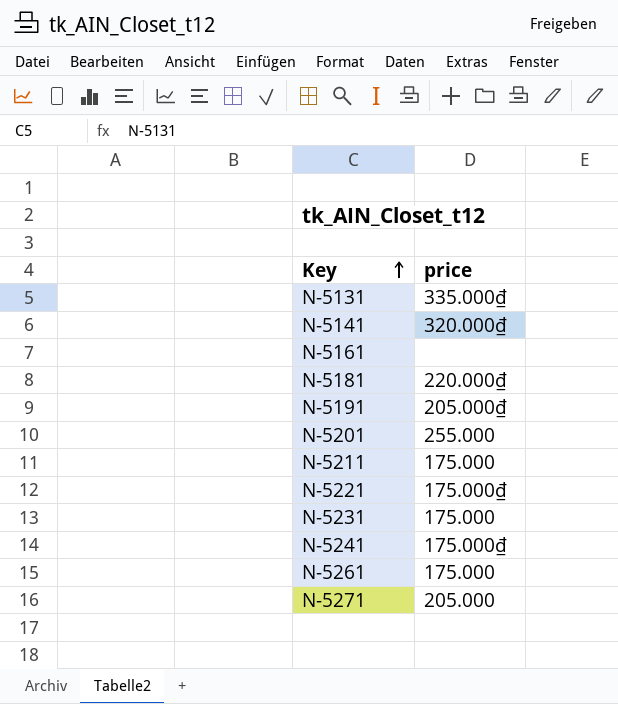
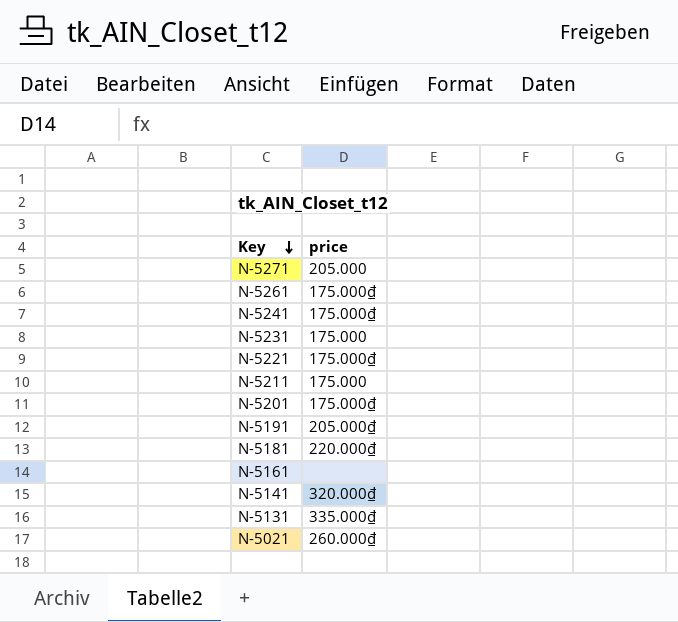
row order: Key ascending -> Key descending
N-5261 | price: 175.000 -> 175.000₫
N-5201 | price: 255.000 -> 175.000₫
row N-5021: none -> 260.000₫

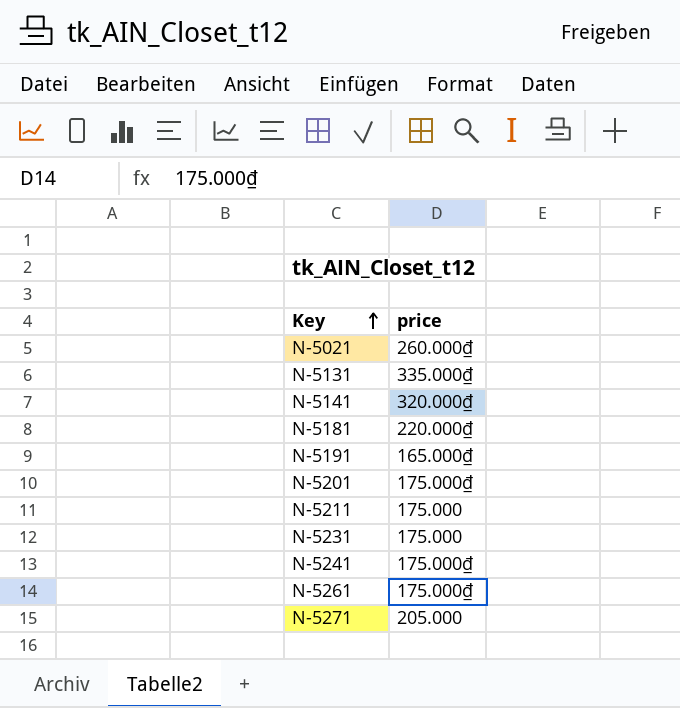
row order: Key descending -> Key ascending
row N-5221: 175.000₫ -> none
row N-5161: none -> none
N-5191 | price: 205.000₫ -> 165.000₫

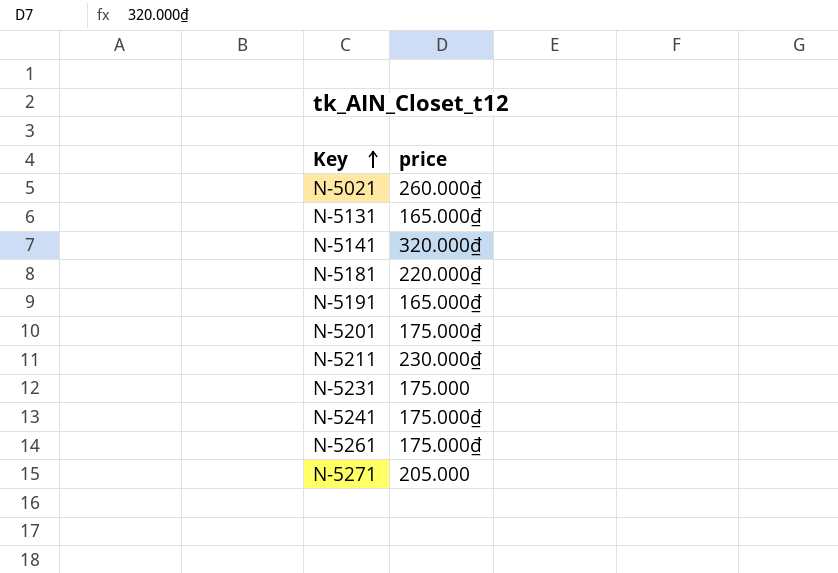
N-5131 | price: 335.000₫ -> 165.000₫
N-5211 | price: 175.000 -> 230.000₫

